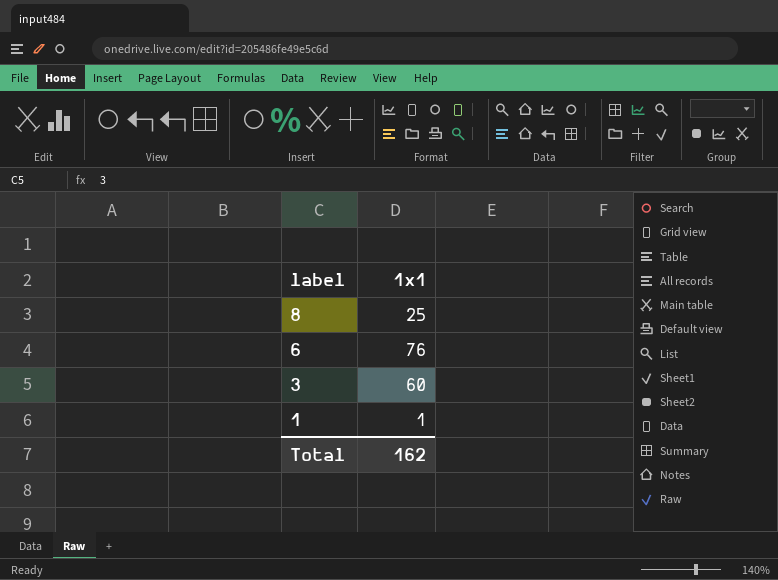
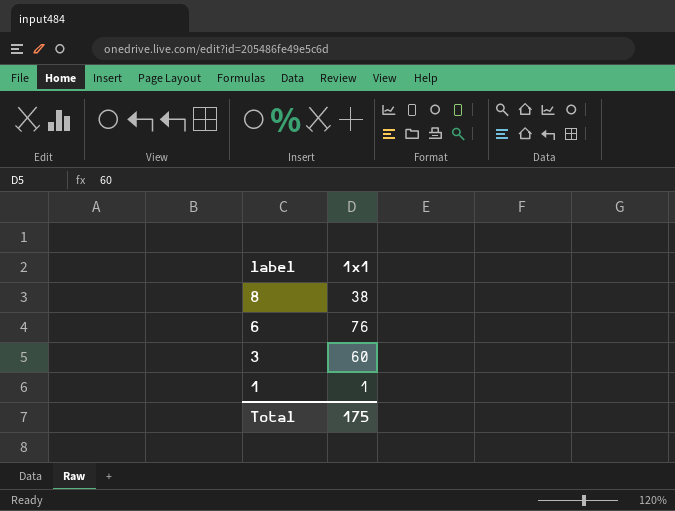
8 | 1x1: 25 -> 38
Total | 1x1: 162 -> 175

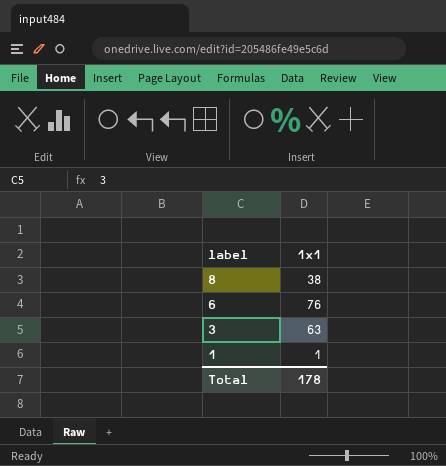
3 | 1x1: 60 -> 63
Total | 1x1: 175 -> 178

